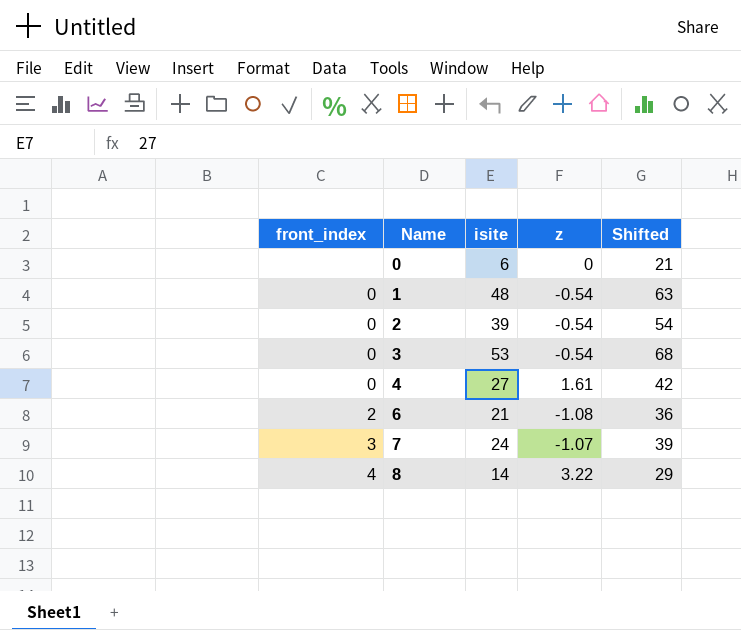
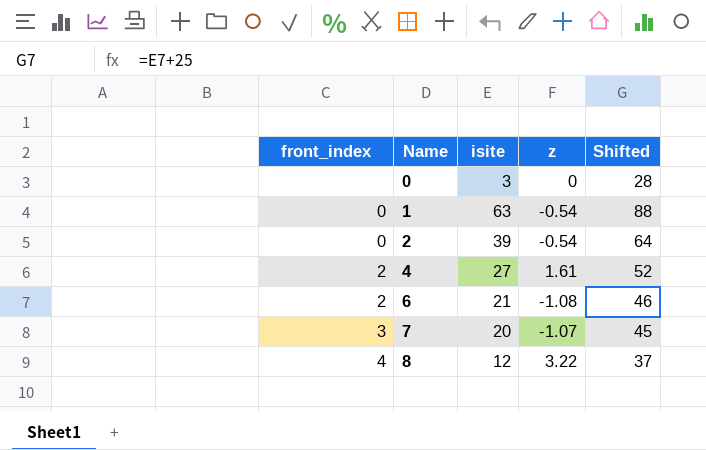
column Shifted | formula: [isite] + 15 -> [isite] + 25
row 3: 0 | 53 | -0.54 | 68 -> none
0 | isite: 6 -> 3
1 | isite: 48 -> 63
4 | front_index: 0 -> 2
7 | isite: 24 -> 20
8 | isite: 14 -> 12

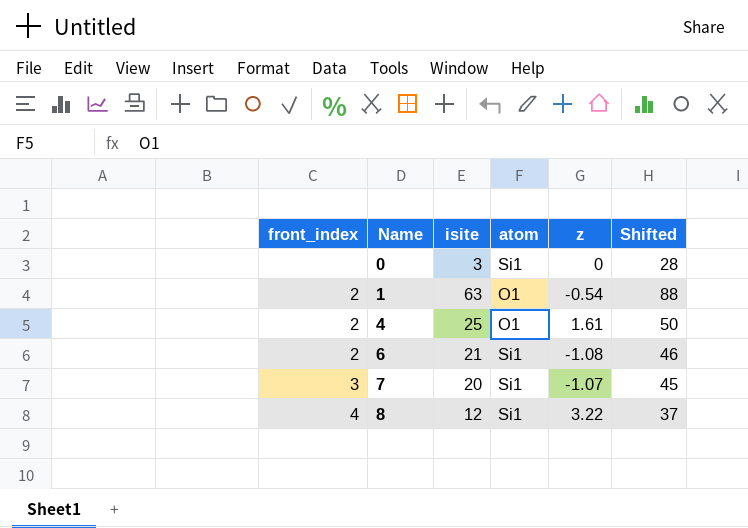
column atom | position: none -> 4
row 2: 0 | 39 | -0.54 | 64 -> none
1 | front_index: 0 -> 2
4 | isite: 27 -> 25
4 | Shifted: 52 -> 50

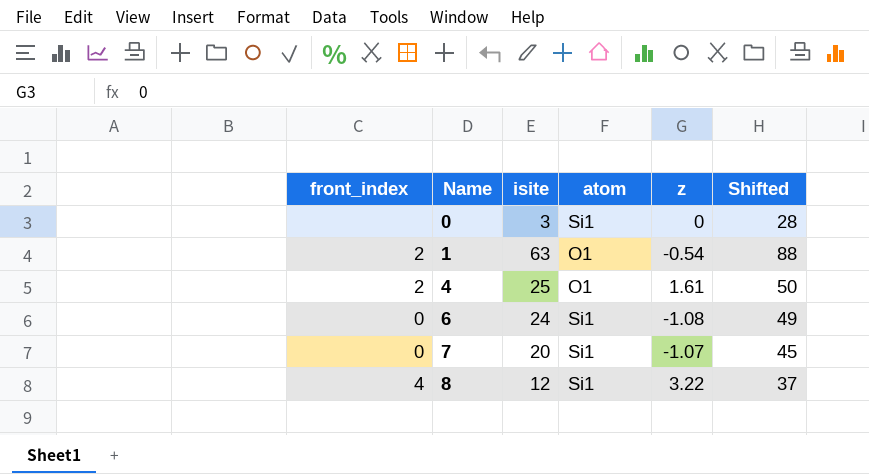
6 | front_index: 2 -> 0
6 | isite: 21 -> 24
6 | Shifted: 46 -> 49
7 | front_index: 3 -> 0

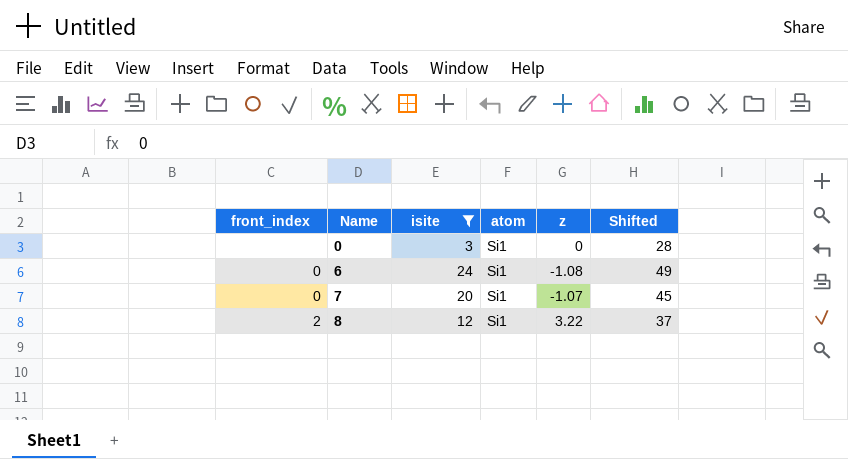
filter: none -> isite <= 24
8 | front_index: 4 -> 2

